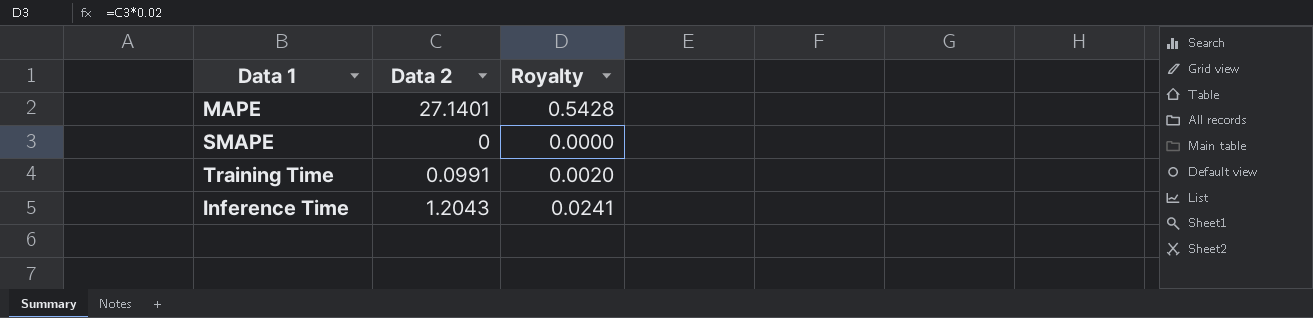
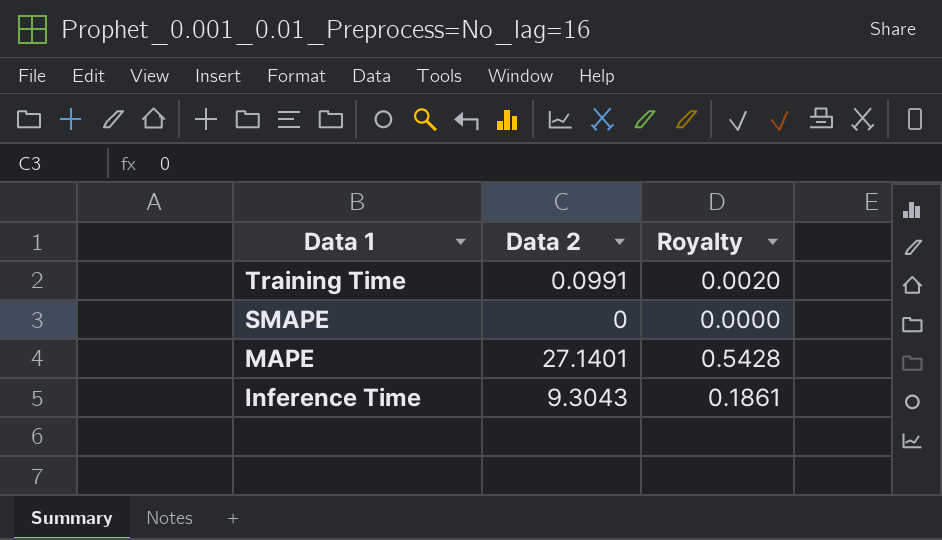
row order: none -> Data 1 descending
Inference Time | Data 2: 1.2043 -> 9.3043
Inference Time | Royalty: 0.0241 -> 0.1861

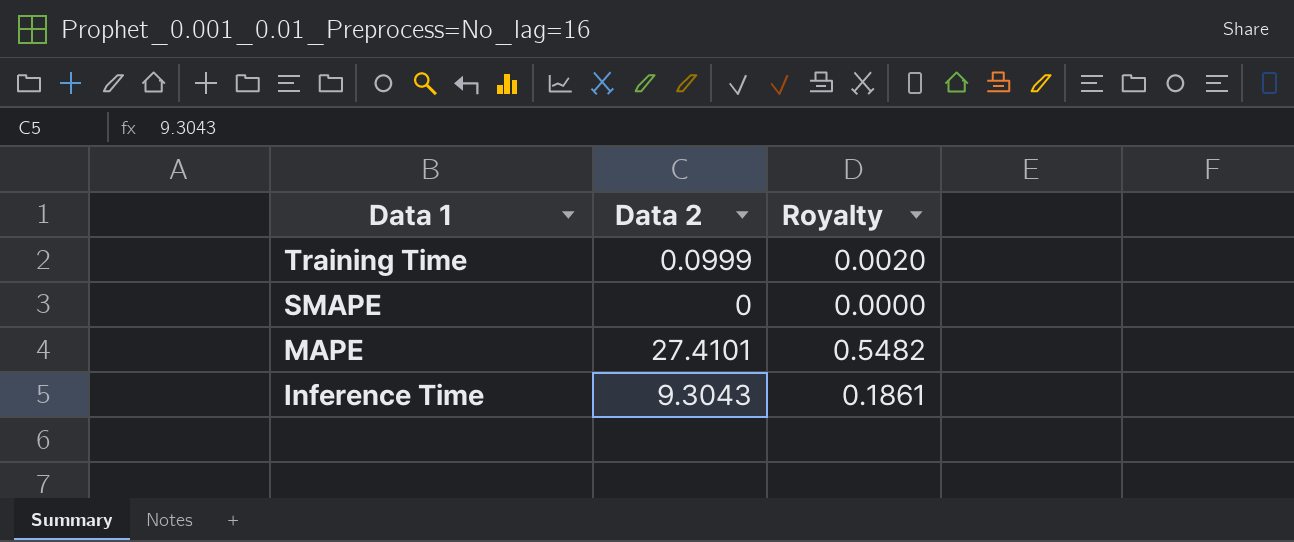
Training Time | Data 2: 0.0991 -> 0.0999
MAPE | Data 2: 27.1401 -> 27.4101
MAPE | Royalty: 0.5428 -> 0.5482

